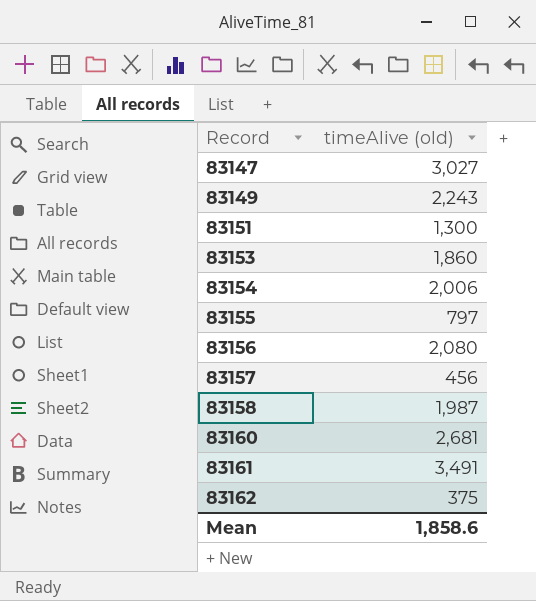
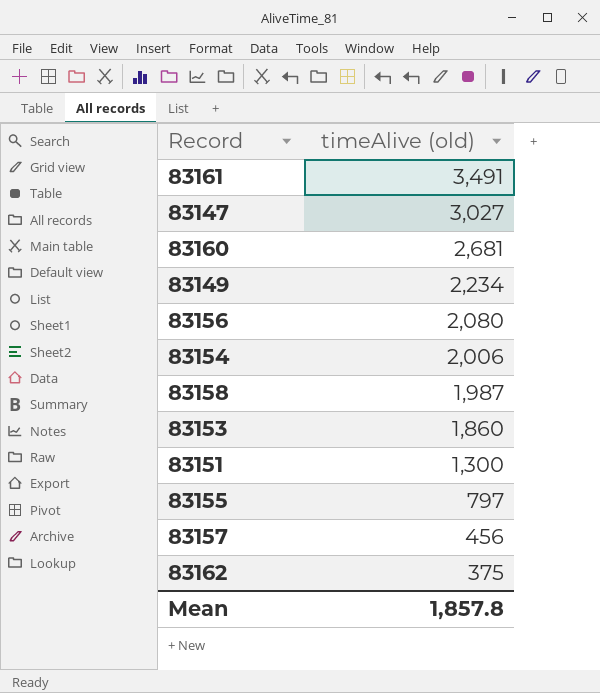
row order: Record ascending -> timeAlive (old) descending
83149 | timeAlive (old): 2,243 -> 2,234
Mean | timeAlive (old): 1,858.6 -> 1,857.8

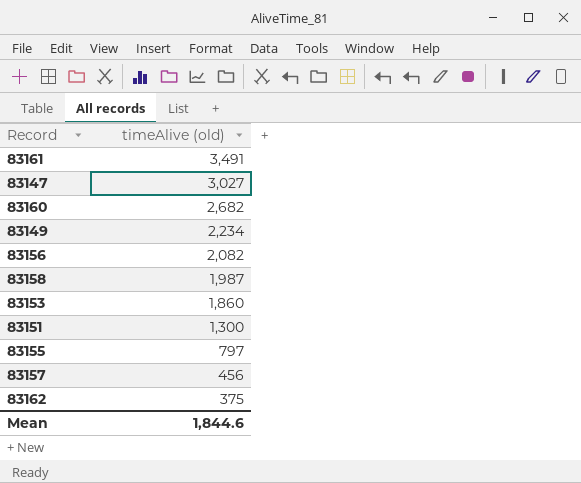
row 83154: 2,006 -> none
83160 | timeAlive (old): 2,681 -> 2,682
83156 | timeAlive (old): 2,080 -> 2,082
Mean | timeAlive (old): 1,857.8 -> 1,844.6

